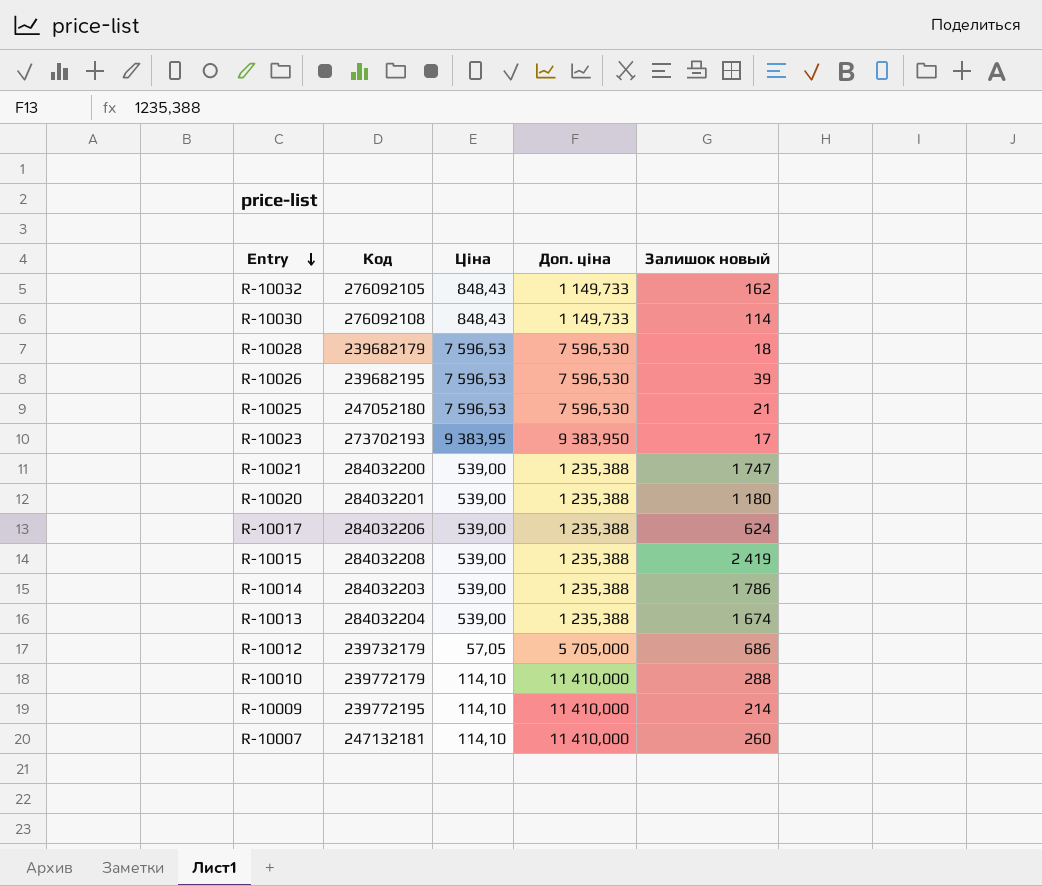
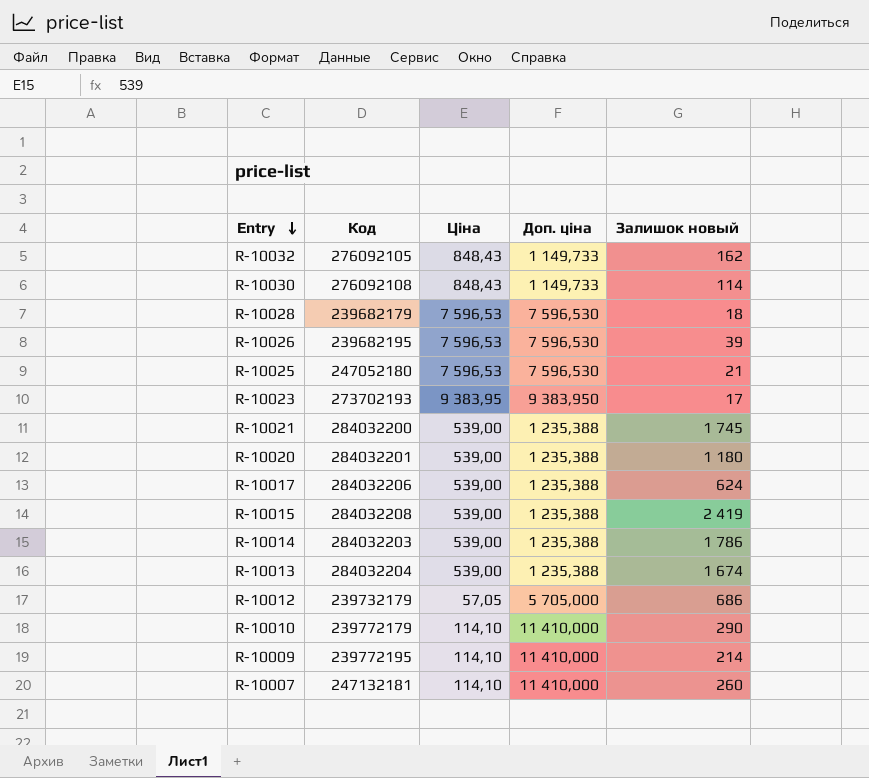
R-10021 | Залишок новый: 1 747 -> 1 745
R-10010 | Залишок новый: 288 -> 290

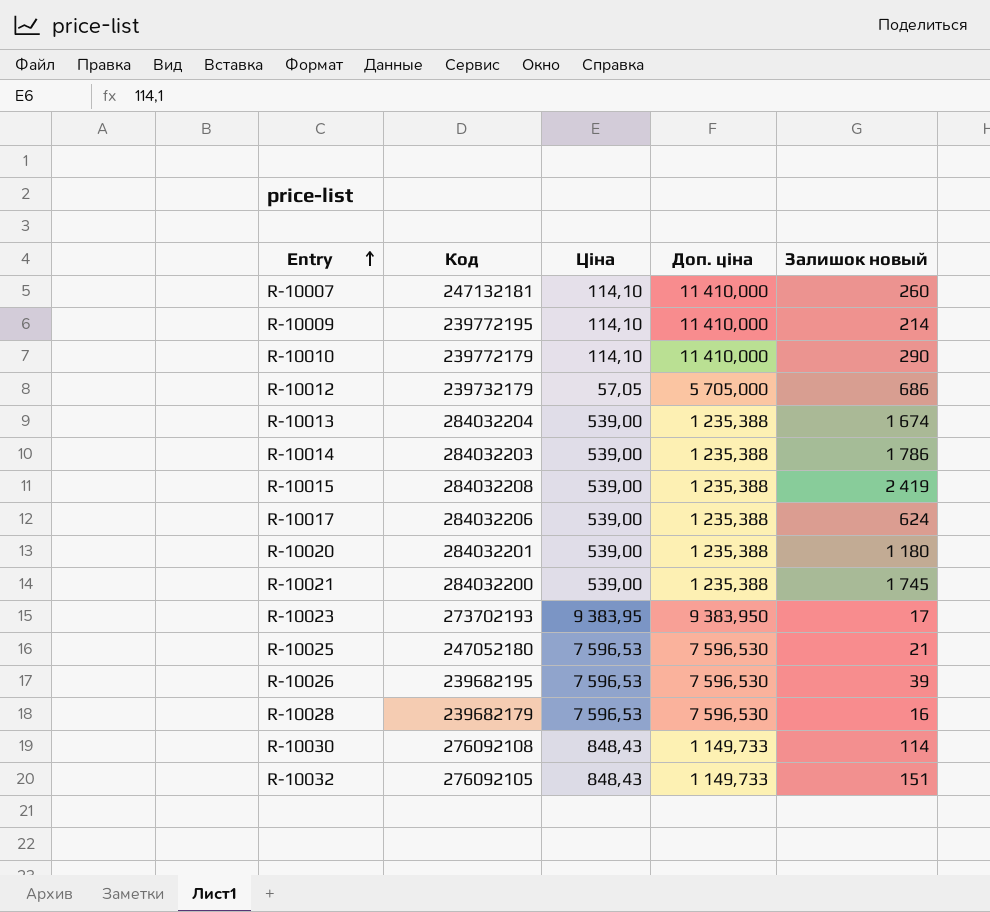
row order: Entry descending -> Entry ascending
R-10028 | Залишок новый: 18 -> 16
R-10032 | Залишок новый: 162 -> 151

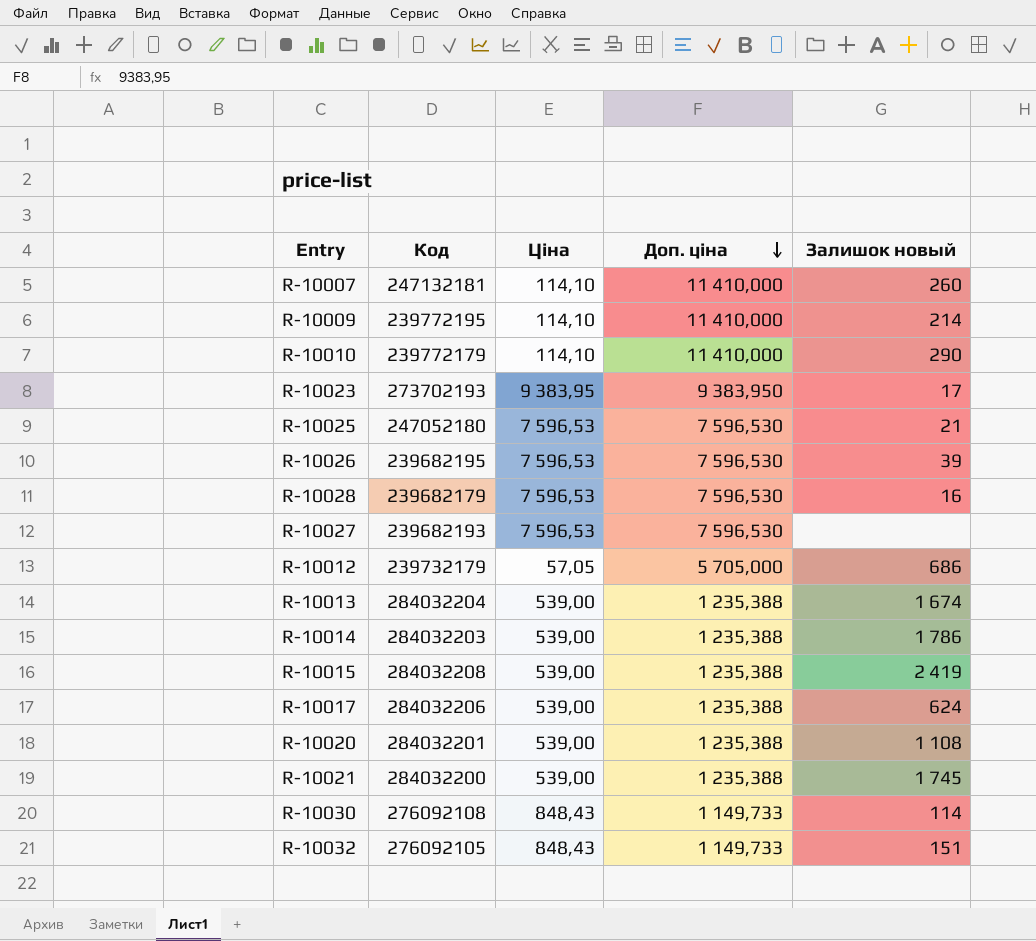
row order: Entry ascending -> Доп. ціна descending
row R-10027: none -> 239682193 | 7 596,53 | 7 596,530 | none
R-10020 | Залишок новый: 1 180 -> 1 108

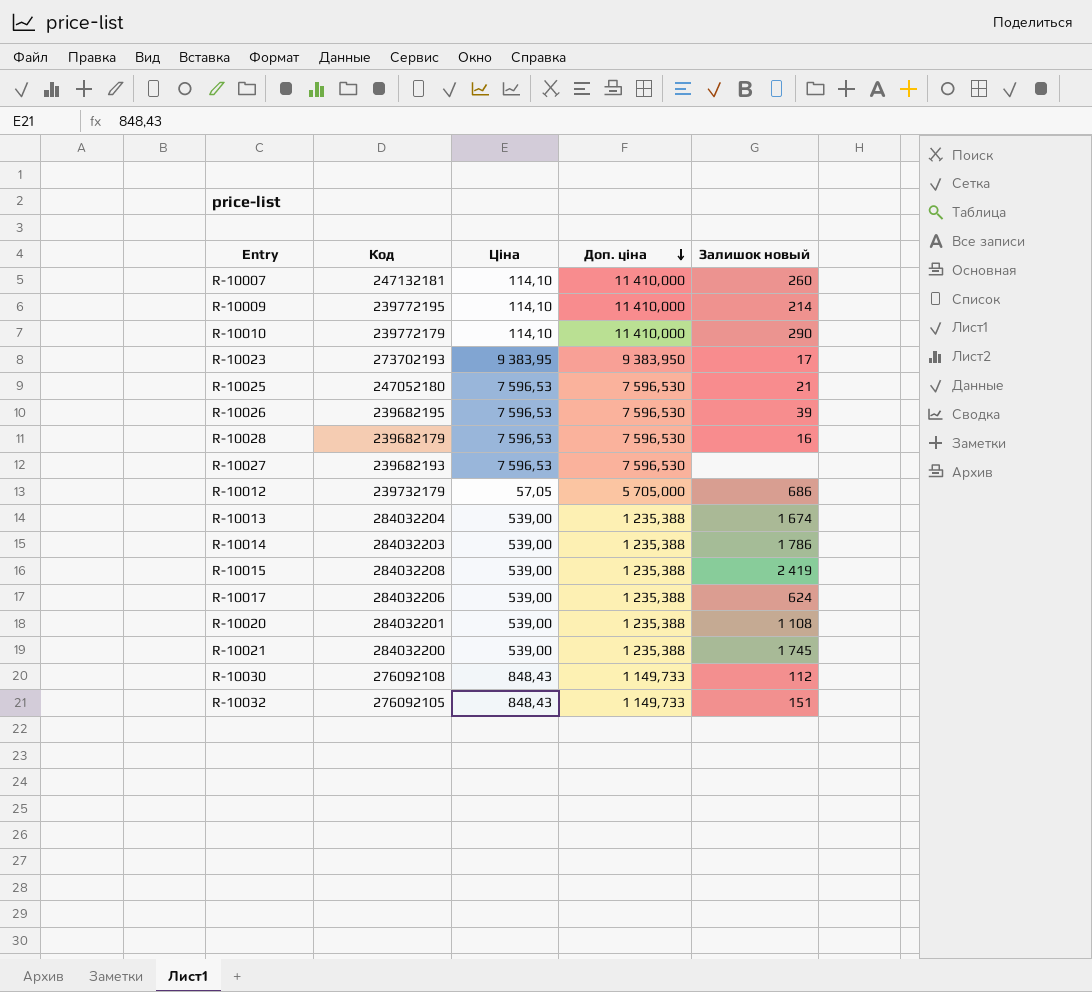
R-10030 | Залишок новый: 114 -> 112

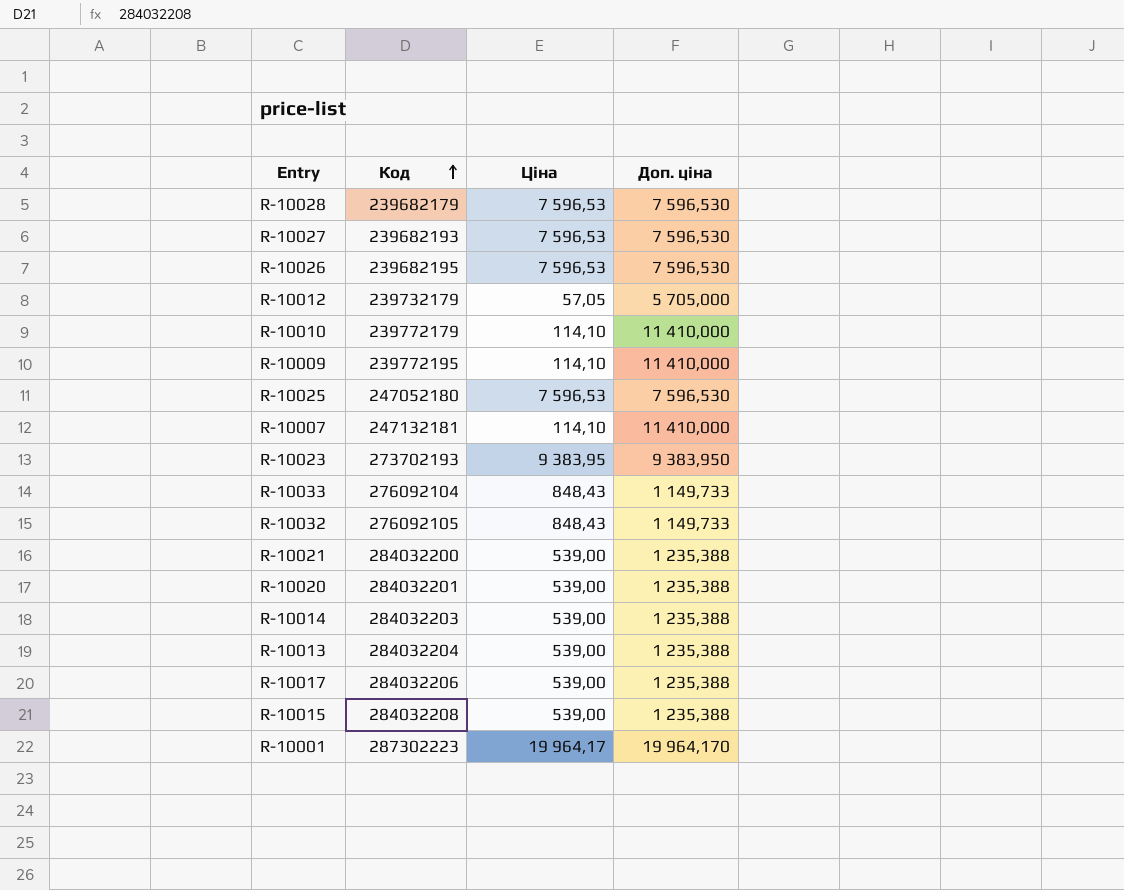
row order: Доп. ціна descending -> Код ascending
column Залишок новый | position: 5 -> none
row R-10030: 276092108 | 848,43 | 1 149,733 | 112 -> none
row R-10033: none -> 276092104 | 848,43 | 1 149,733
row R-10001: none -> 287302223 | 19 964,17 | 19 964,170

